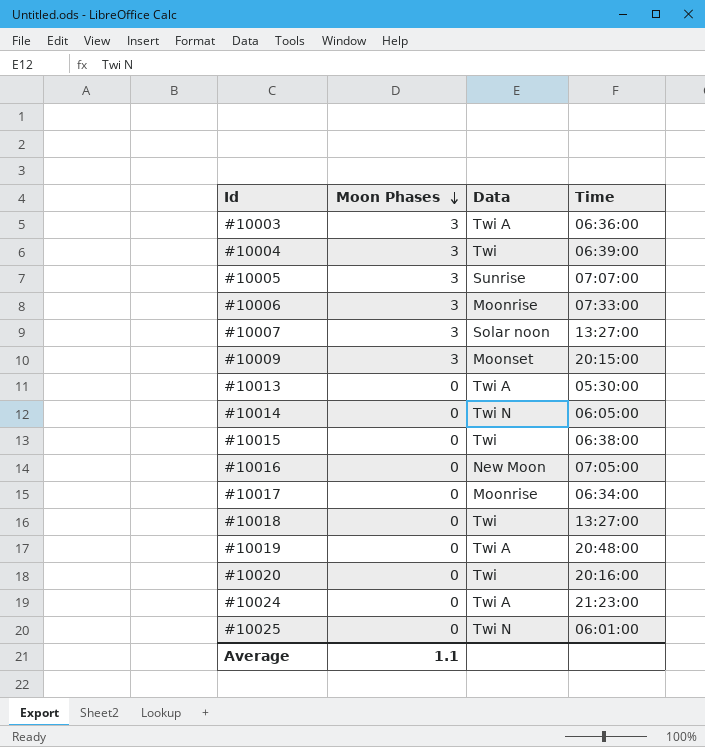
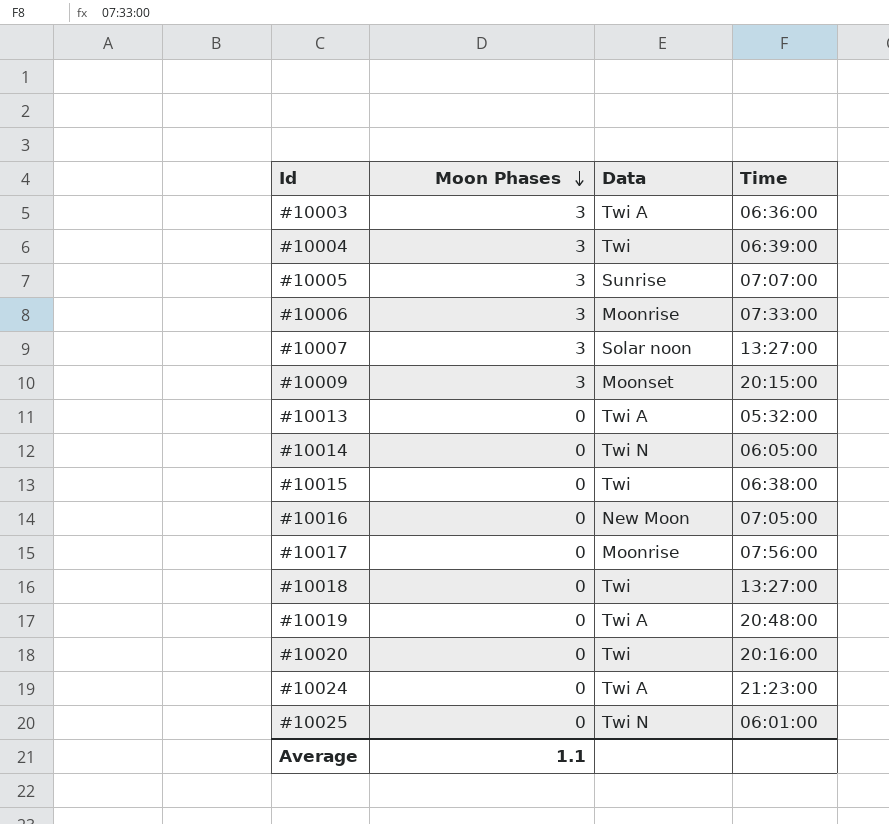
#10013 | Time: 05:30:00 -> 05:32:00
#10017 | Time: 06:34:00 -> 07:56:00

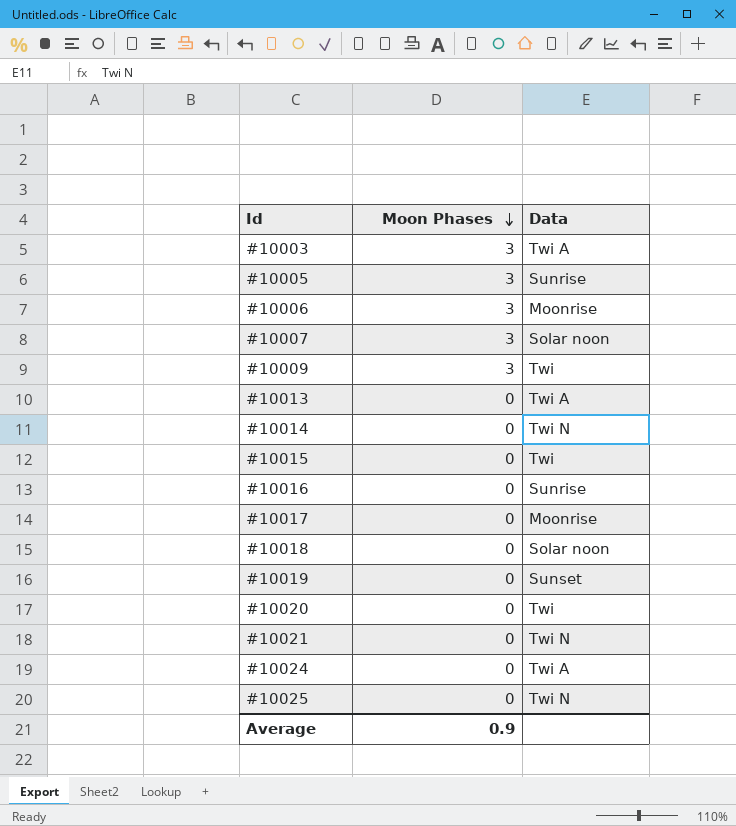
column Time | position: 4 -> none
row #10004: 3 | Twi | 06:39:00 -> none
#10009 | Data: Moonset -> Twi
#10016 | Data: New Moon -> Sunrise
#10018 | Data: Twi -> Solar noon
#10019 | Data: Twi A -> Sunset
row #10021: none -> 0 | Twi N
Average | Moon Phases: 1.1 -> 0.9

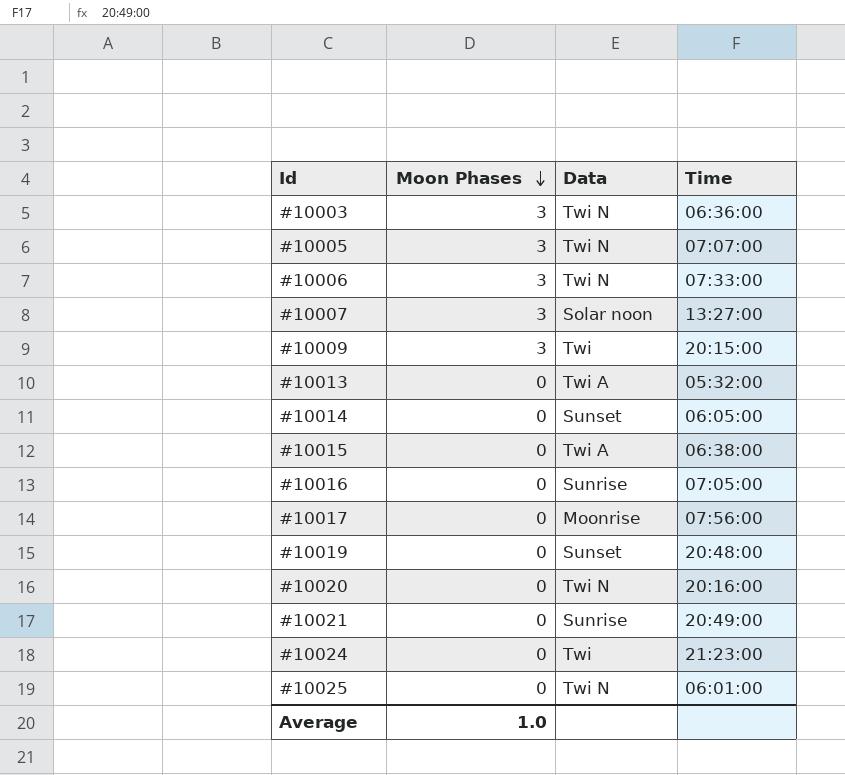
column Time | position: none -> 4
row #10018: 0 | Solar noon -> none
#10003 | Data: Twi A -> Twi N
#10005 | Data: Sunrise -> Twi N
#10006 | Data: Moonrise -> Twi N
#10014 | Data: Twi N -> Sunset
#10015 | Data: Twi -> Twi A
#10020 | Data: Twi -> Twi N
#10021 | Data: Twi N -> Sunrise
#10024 | Data: Twi A -> Twi
Average | Moon Phases: 0.9 -> 1.0

